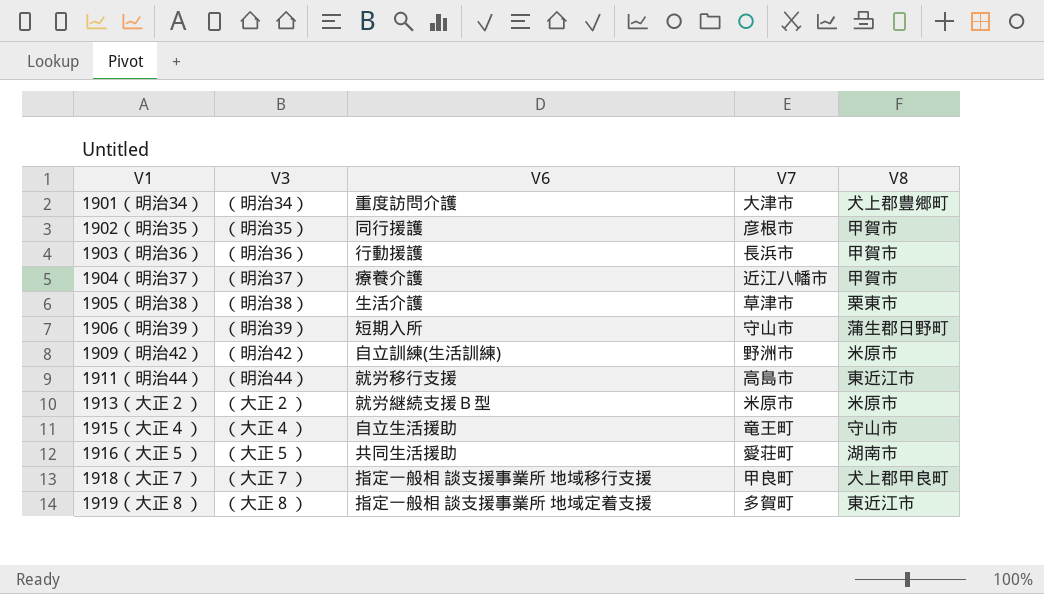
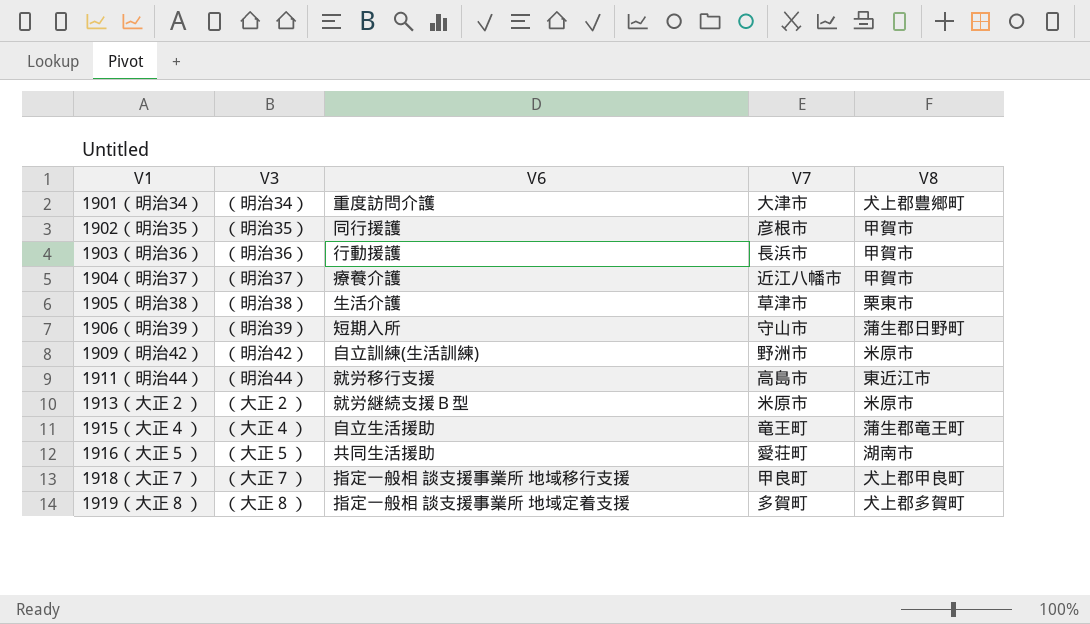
1915（大正４） | V8: 守山市 -> 蒲生郡竜王町
1919（大正８） | V8: 東近江市 -> 犬上郡多賀町

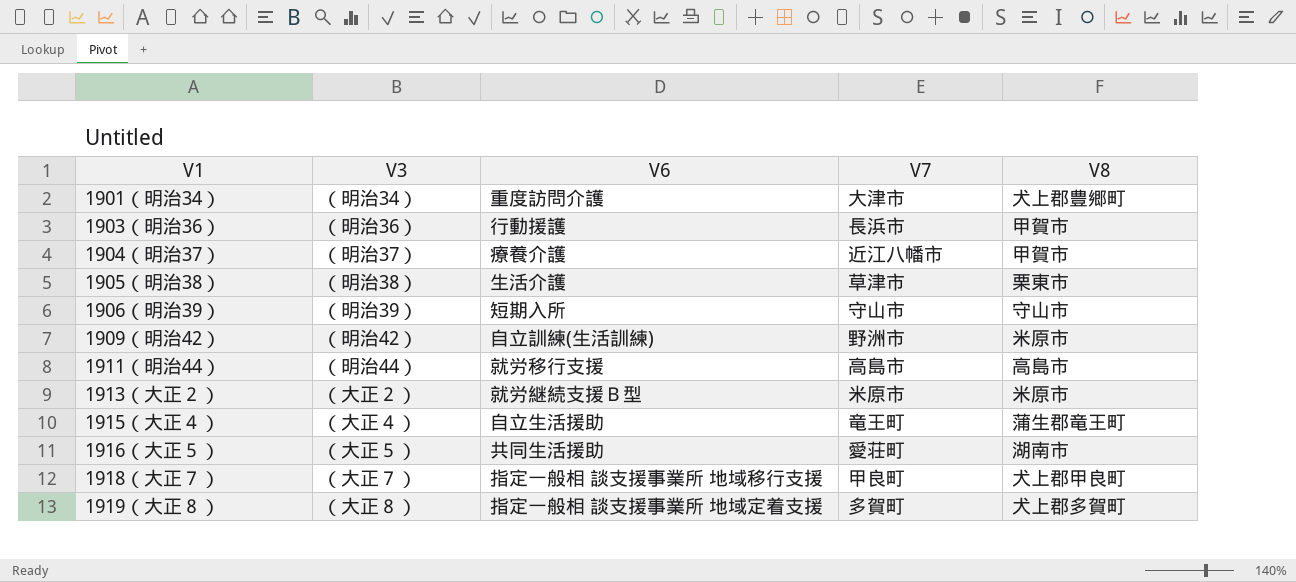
row 1902（明治35）: （明治35） | 同行援護 | 彦根市 | 甲賀市 -> none
1906（明治39） | V8: 蒲生郡日野町 -> 守山市
1911（明治44） | V8: 東近江市 -> 高島市

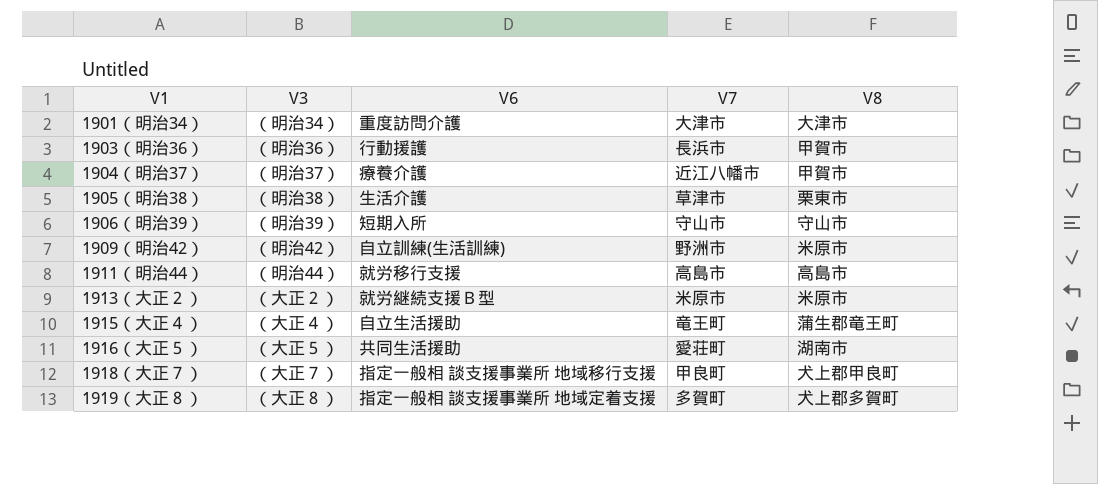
1901（明治34） | V8: 犬上郡豊郷町 -> 大津市

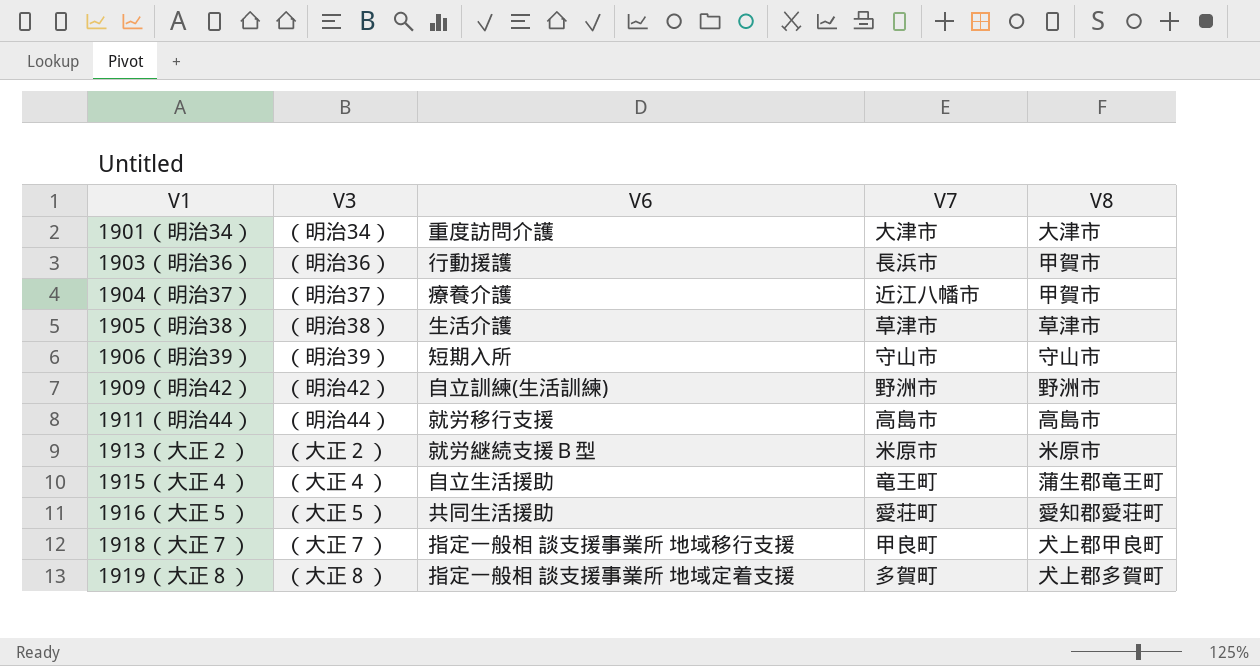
1905（明治38） | V8: 栗東市 -> 草津市
1909（明治42） | V8: 米原市 -> 野洲市
1916（大正５） | V8: 湖南市 -> 愛知郡愛荘町

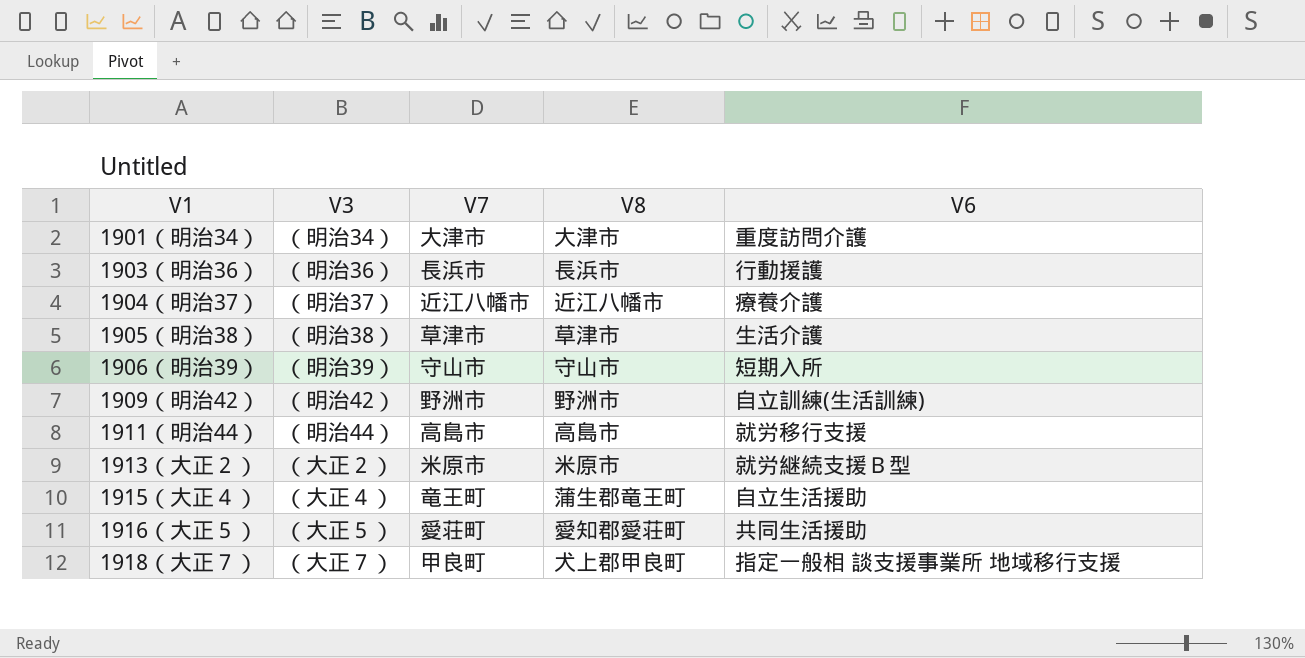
column V6 | position: 3 -> 5
row 1919（大正８）: （大正８） | 指定一般相 談支援事業所 地域定着支援 | 多賀町 | 犬上郡多賀町 -> none
1903（明治36） | V8: 甲賀市 -> 長浜市
1904（明治37） | V8: 甲賀市 -> 近江八幡市

